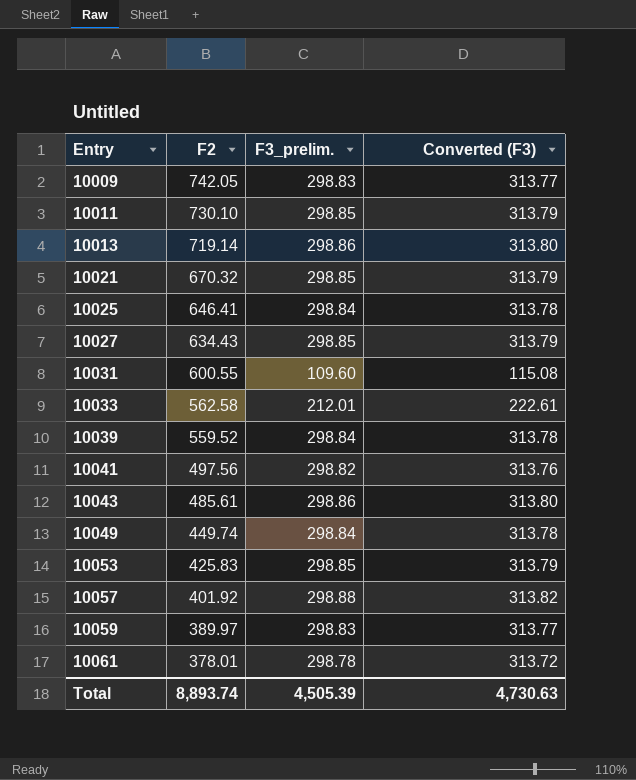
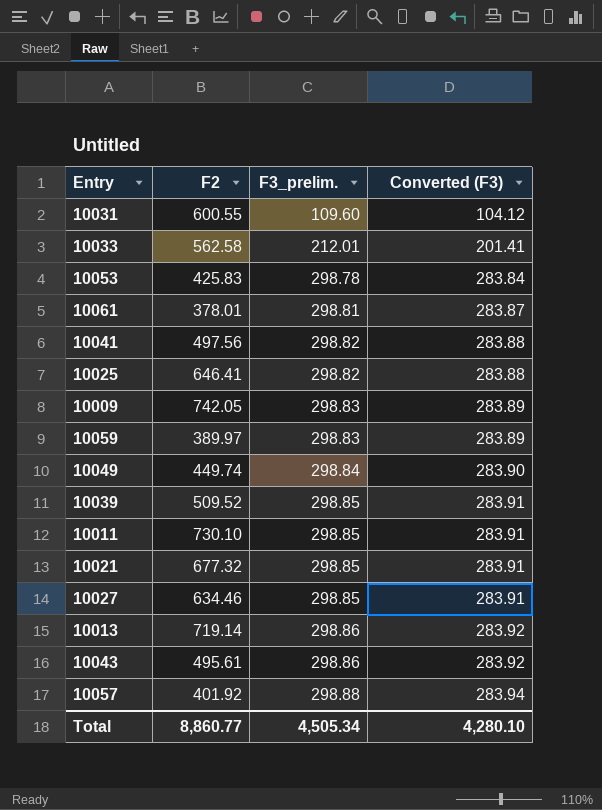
row order: Entry ascending -> F3_prelim. ascending
column Converted (F3) | formula: [F3_prelim.] * 1.05 -> [F3_prelim.] * 0.95
10053 | F3_prelim.: 298.85 -> 298.78
10061 | F3_prelim.: 298.78 -> 298.81
10025 | F3_prelim.: 298.84 -> 298.82
10039 | F2: 559.52 -> 509.52
10039 | F3_prelim.: 298.84 -> 298.85
10021 | F2: 670.32 -> 677.32
10027 | F2: 634.43 -> 634.46
10043 | F2: 485.61 -> 495.61
Total | F2: 8,893.74 -> 8,860.77
Total | F3_prelim.: 4,505.39 -> 4,505.34
Total | Converted (F3): 4,730.63 -> 4,280.10

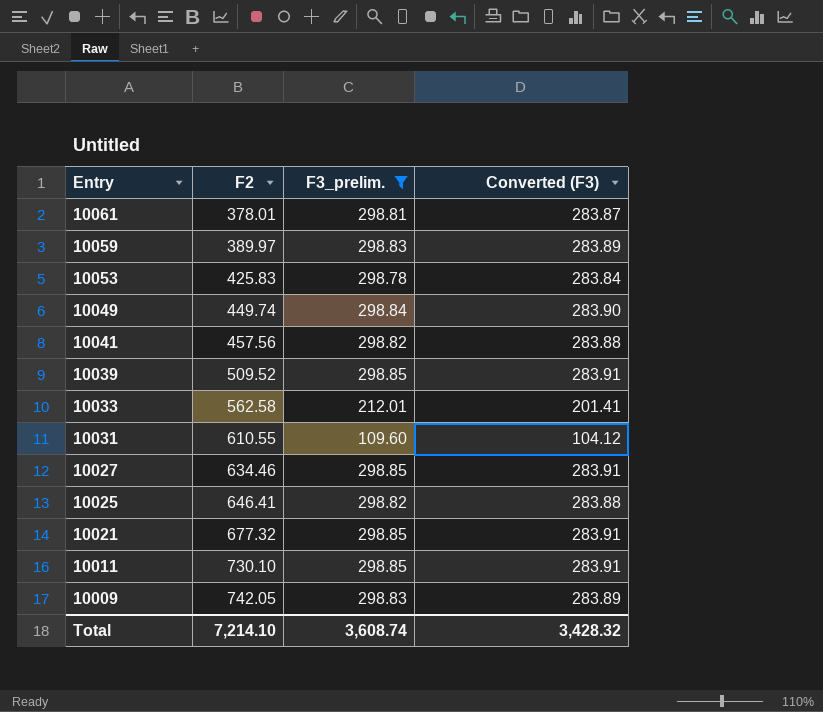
filter: none -> F3_prelim. <= 298.85
row order: F3_prelim. ascending -> Entry descending
10041 | F2: 497.56 -> 457.56
10031 | F2: 600.55 -> 610.55
Total | F2: 8,860.77 -> 7,214.10
Total | F3_prelim.: 4,505.34 -> 3,608.74
Total | Converted (F3): 4,280.10 -> 3,428.32

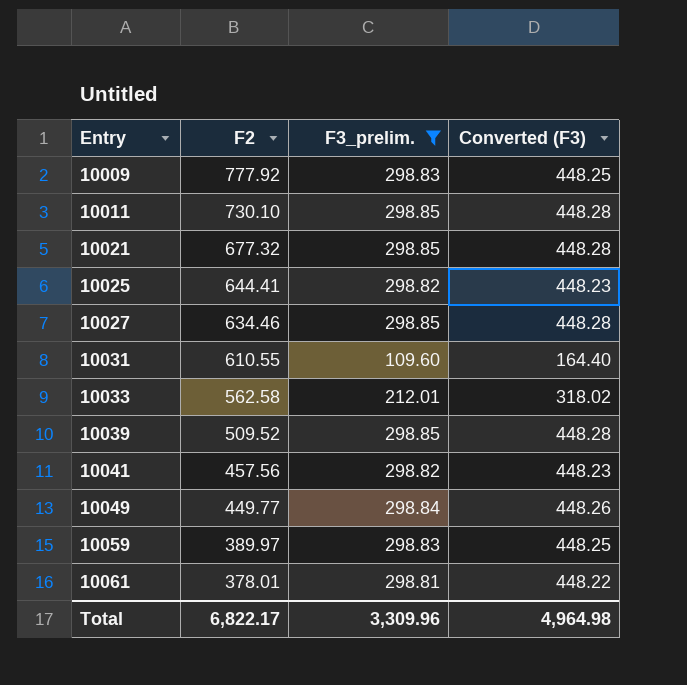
row order: Entry descending -> Entry ascending
column Converted (F3) | formula: [F3_prelim.] * 0.95 -> [F3_prelim.] * 1.5
row 10053: 425.83 | 298.78 | 283.84 -> none
10009 | F2: 742.05 -> 777.92
10025 | F2: 646.41 -> 644.41
10049 | F2: 449.74 -> 449.77
Total | F2: 7,214.10 -> 6,822.17
Total | F3_prelim.: 3,608.74 -> 3,309.96
Total | Converted (F3): 3,428.32 -> 4,964.98

